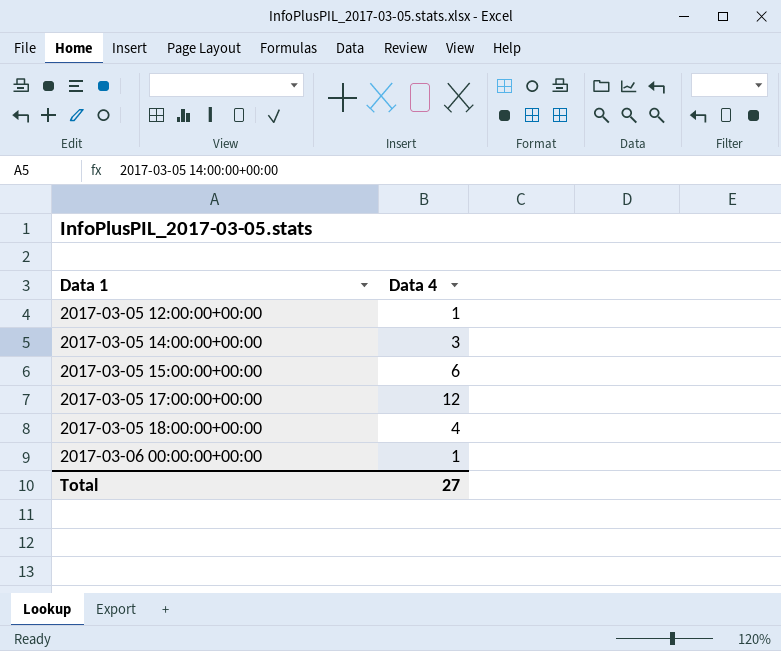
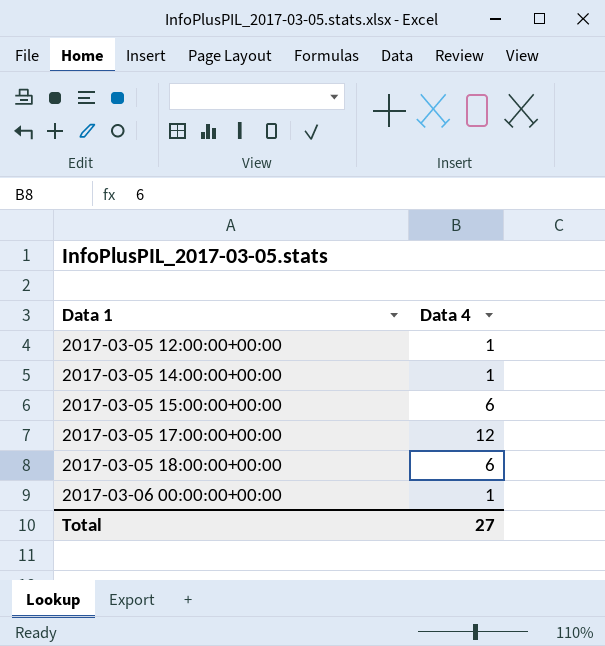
2017-03-05 14:00:00+00:00 | Data 4: 3 -> 1
2017-03-05 18:00:00+00:00 | Data 4: 4 -> 6

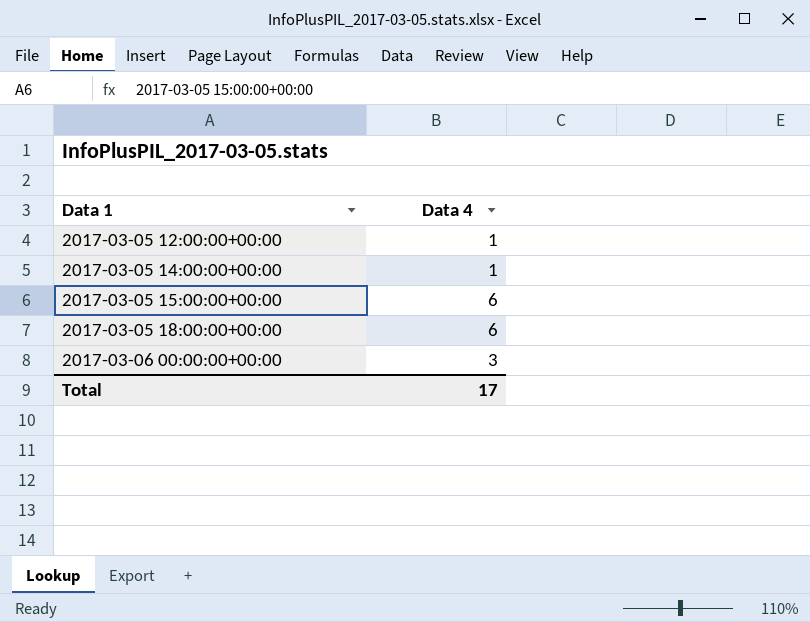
row 2017-03-05 17:00:00+00:00: 12 -> none
2017-03-06 00:00:00+00:00 | Data 4: 1 -> 3
Total | Data 4: 27 -> 17

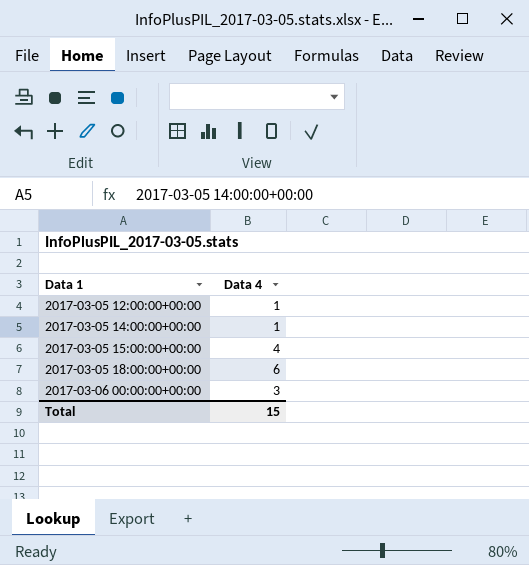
2017-03-05 15:00:00+00:00 | Data 4: 6 -> 4
Total | Data 4: 17 -> 15

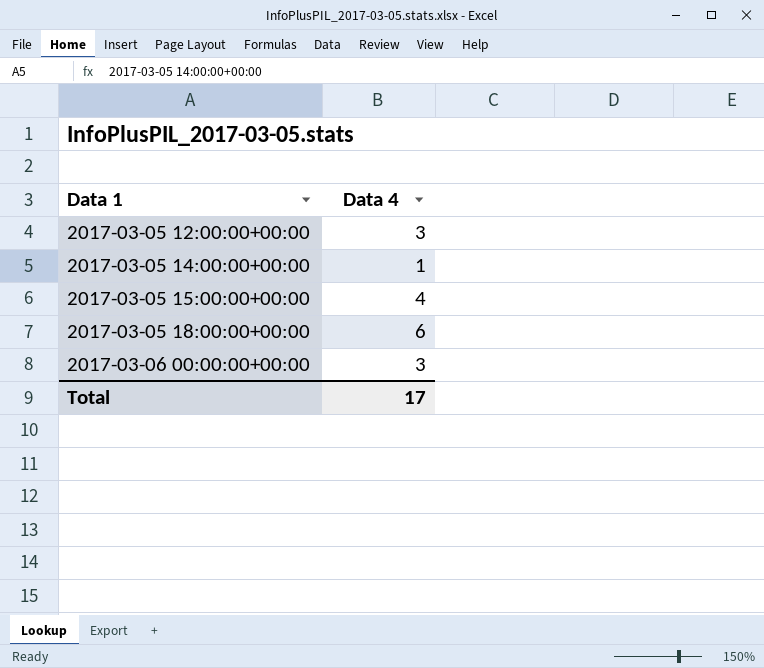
2017-03-05 12:00:00+00:00 | Data 4: 1 -> 3
Total | Data 4: 15 -> 17

